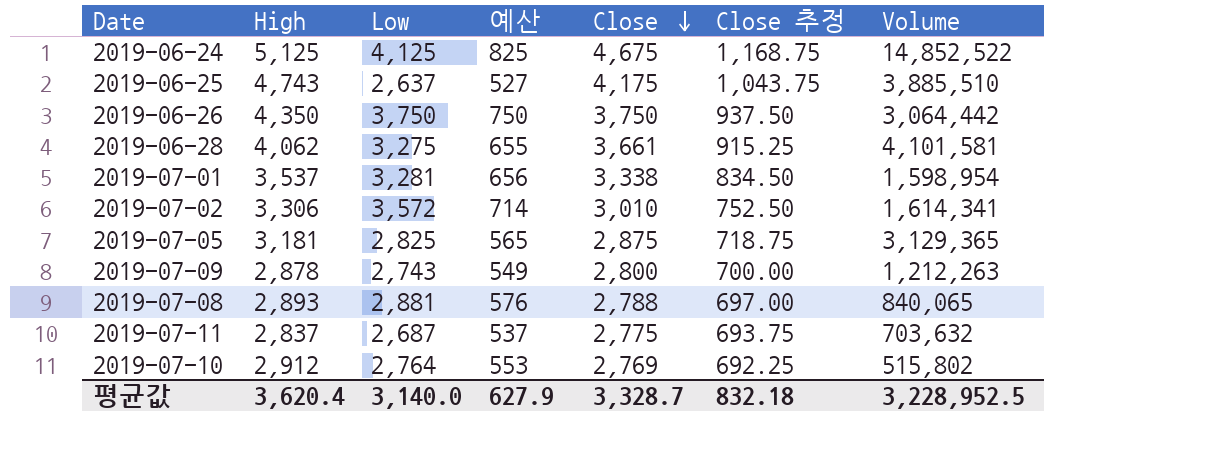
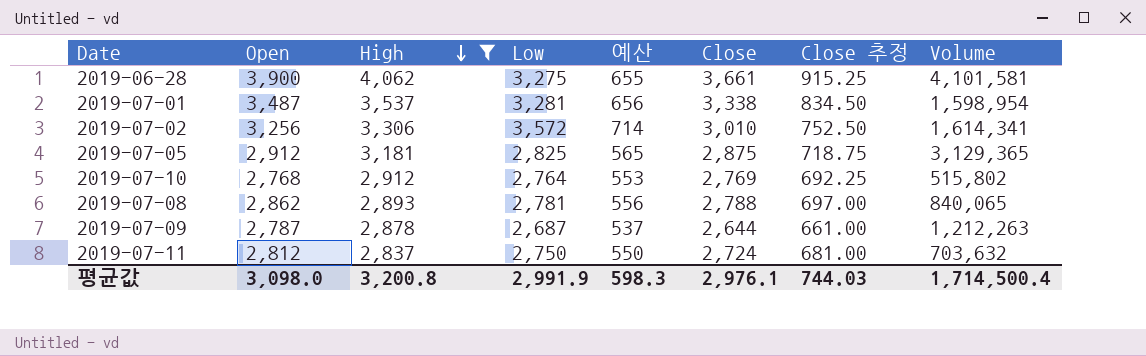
filter: none -> High <= 4,062
row order: Close descending -> High descending
column Open | position: none -> 2
2019-07-08 | Low: 2,881 -> 2,781
2019-07-08 | 예산: 576 -> 556
2019-07-09 | Low: 2,743 -> 2,687
2019-07-09 | 예산: 549 -> 537
2019-07-09 | Close: 2,800 -> 2,644
2019-07-09 | Close 추정: 700.00 -> 661.00
2019-07-11 | Low: 2,687 -> 2,750
2019-07-11 | 예산: 537 -> 550
2019-07-11 | Close: 2,775 -> 2,724
2019-07-11 | Close 추정: 693.75 -> 681.00
평균값 | High: 3,620.4 -> 3,200.8
평균값 | Low: 3,140.0 -> 2,991.9
평균값 | 예산: 627.9 -> 598.3
평균값 | Close: 3,328.7 -> 2,976.1
평균값 | Close 추정: 832.18 -> 744.03
평균값 | Volume: 3,228,952.5 -> 1,714,500.4

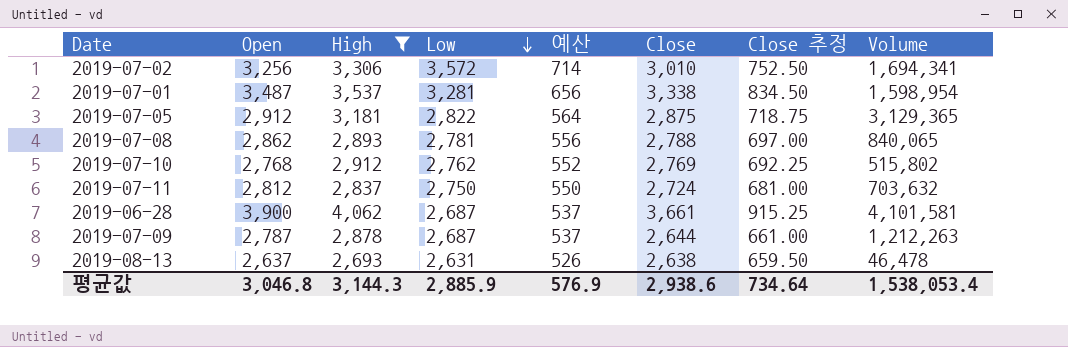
row order: High descending -> Low descending
2019-07-02 | Volume: 1,614,341 -> 1,694,341
2019-07-05 | Low: 2,825 -> 2,822
2019-07-05 | 예산: 565 -> 564
2019-07-10 | Low: 2,764 -> 2,762
2019-07-10 | 예산: 553 -> 552
2019-06-28 | Low: 3,275 -> 2,687
2019-06-28 | 예산: 655 -> 537
row 2019-08-13: none -> 2,637 | 2,693 | 2,631 | 526 | 2,638 | 659.50 | 46,478
평균값 | Open: 3,098.0 -> 3,046.8
평균값 | High: 3,200.8 -> 3,144.3
평균값 | Low: 2,991.9 -> 2,885.9
평균값 | 예산: 598.3 -> 576.9
평균값 | Close: 2,976.1 -> 2,938.6
평균값 | Close 추정: 744.03 -> 734.64
평균값 | Volume: 1,714,500.4 -> 1,538,053.4

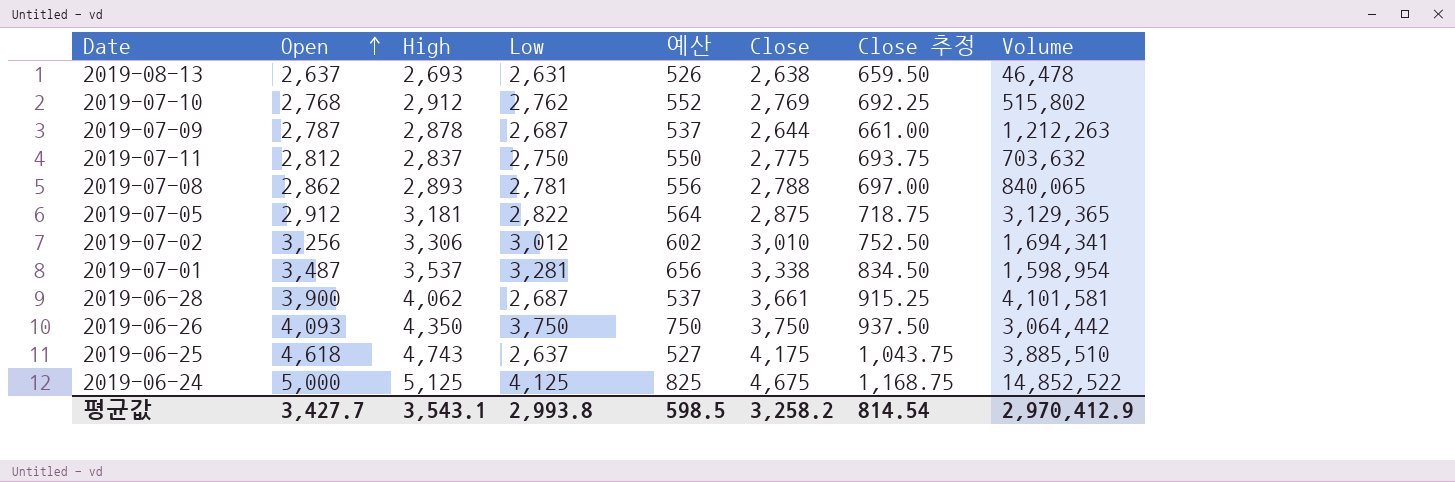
filter: High <= 4,062 -> none
row order: Low descending -> Open ascending
2019-07-11 | Close: 2,724 -> 2,775
2019-07-11 | Close 추정: 681.00 -> 693.75
2019-07-02 | Low: 3,572 -> 3,012
2019-07-02 | 예산: 714 -> 602
평균값 | Open: 3,046.8 -> 3,427.7
평균값 | High: 3,144.3 -> 3,543.1
평균값 | Low: 2,885.9 -> 2,993.8
평균값 | 예산: 576.9 -> 598.5
평균값 | Close: 2,938.6 -> 3,258.2
평균값 | Close 추정: 734.64 -> 814.54
평균값 | Volume: 1,538,053.4 -> 2,970,412.9

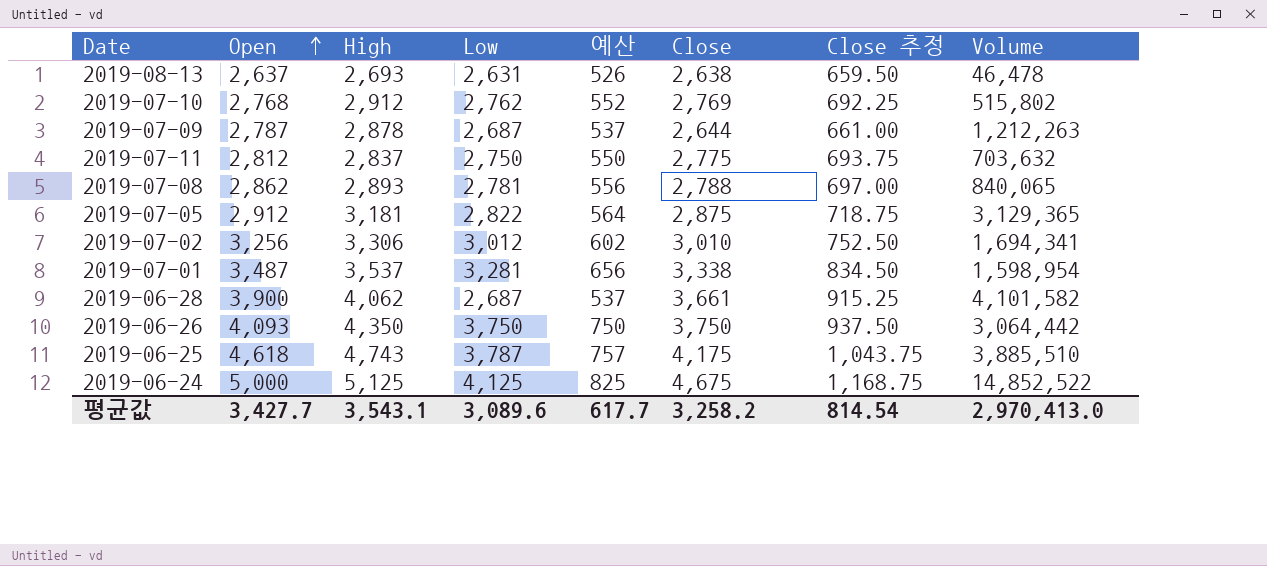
2019-06-28 | Volume: 4,101,581 -> 4,101,582
2019-06-25 | Low: 2,637 -> 3,787
2019-06-25 | 예산: 527 -> 757
평균값 | Low: 2,993.8 -> 3,089.6
평균값 | 예산: 598.5 -> 617.7
평균값 | Volume: 2,970,412.9 -> 2,970,413.0

